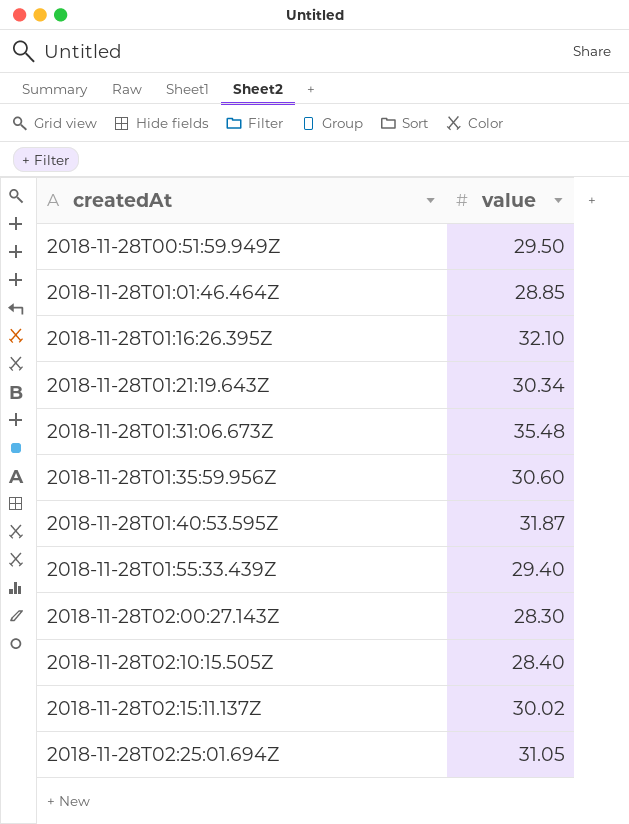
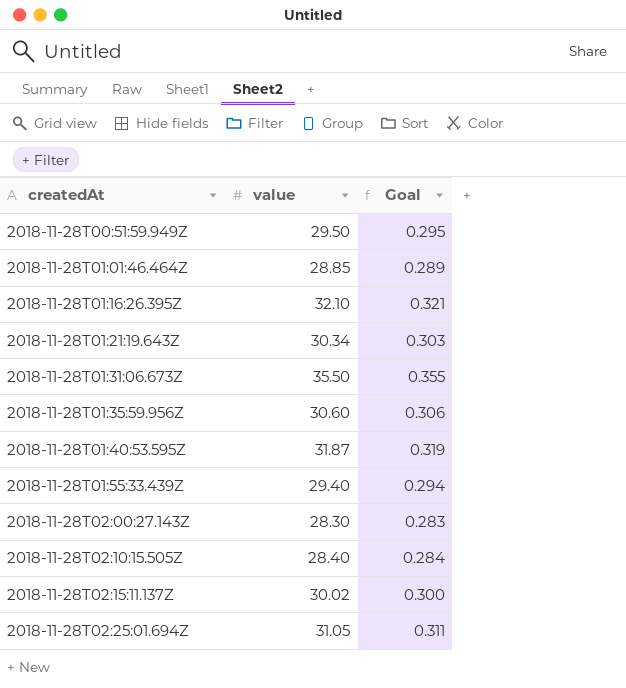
column Goal | formula: none -> [value] * 0.01
2018-11-28T01:31:06.673Z | value: 35.48 -> 35.50

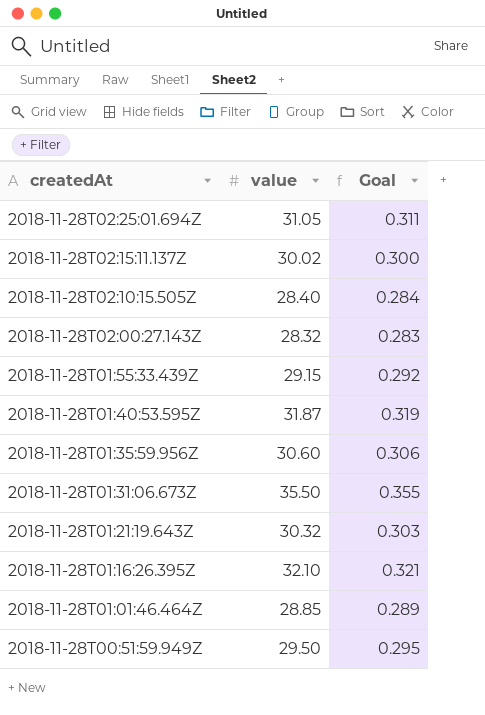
row order: createdAt ascending -> createdAt descending
2018-11-28T02:00:27.143Z | value: 28.30 -> 28.32
2018-11-28T01:55:33.439Z | value: 29.40 -> 29.15
2018-11-28T01:55:33.439Z | Goal: 0.294 -> 0.292
2018-11-28T01:21:19.643Z | value: 30.34 -> 30.32

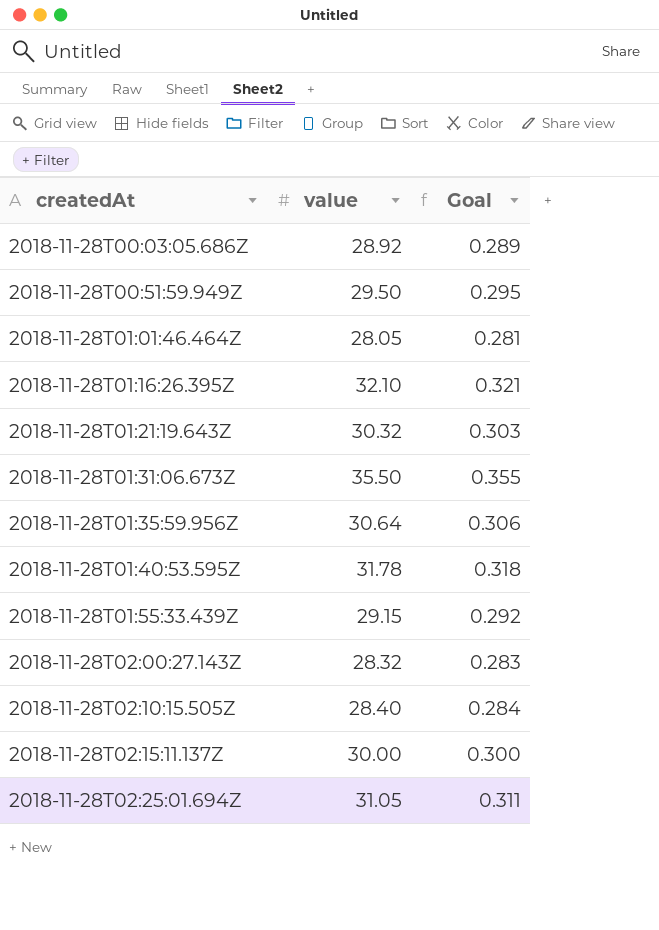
row order: createdAt descending -> createdAt ascending
row 2018-11-28T00:03:05.686Z: none -> 28.92 | 0.289
2018-11-28T01:01:46.464Z | value: 28.85 -> 28.05
2018-11-28T01:01:46.464Z | Goal: 0.289 -> 0.281
2018-11-28T01:35:59.956Z | value: 30.60 -> 30.64
2018-11-28T01:40:53.595Z | value: 31.87 -> 31.78
2018-11-28T01:40:53.595Z | Goal: 0.319 -> 0.318
2018-11-28T02:15:11.137Z | value: 30.02 -> 30.00

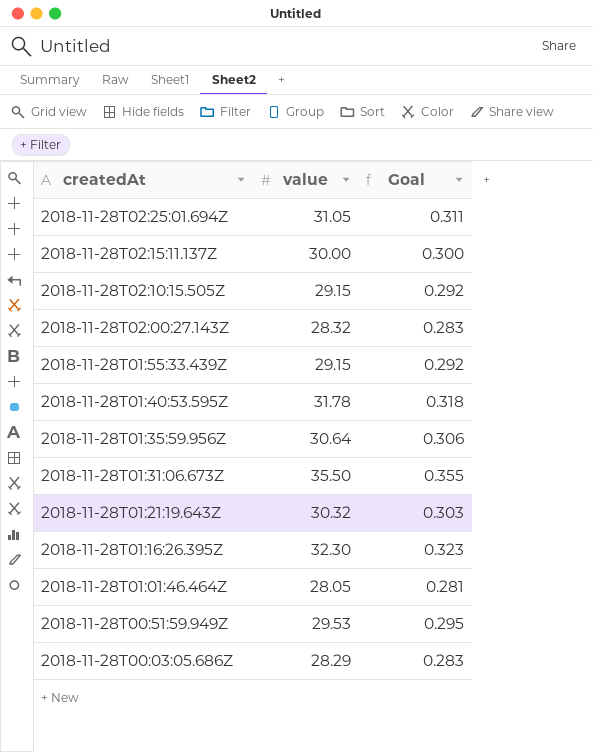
row order: createdAt ascending -> createdAt descending
2018-11-28T02:10:15.505Z | value: 28.40 -> 29.15
2018-11-28T02:10:15.505Z | Goal: 0.284 -> 0.292
2018-11-28T01:16:26.395Z | value: 32.10 -> 32.30
2018-11-28T01:16:26.395Z | Goal: 0.321 -> 0.323
2018-11-28T00:51:59.949Z | value: 29.50 -> 29.53
2018-11-28T00:03:05.686Z | value: 28.92 -> 28.29
2018-11-28T00:03:05.686Z | Goal: 0.289 -> 0.283

